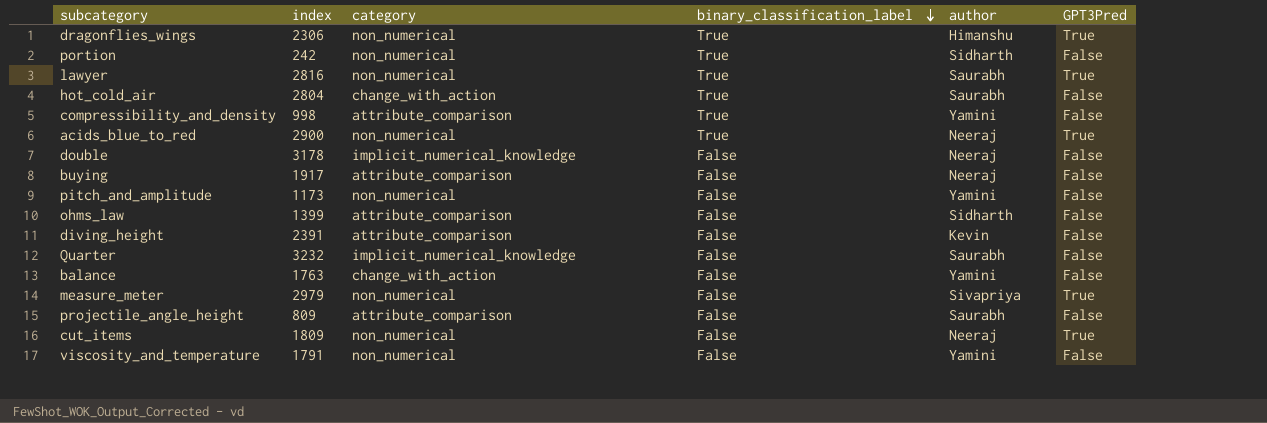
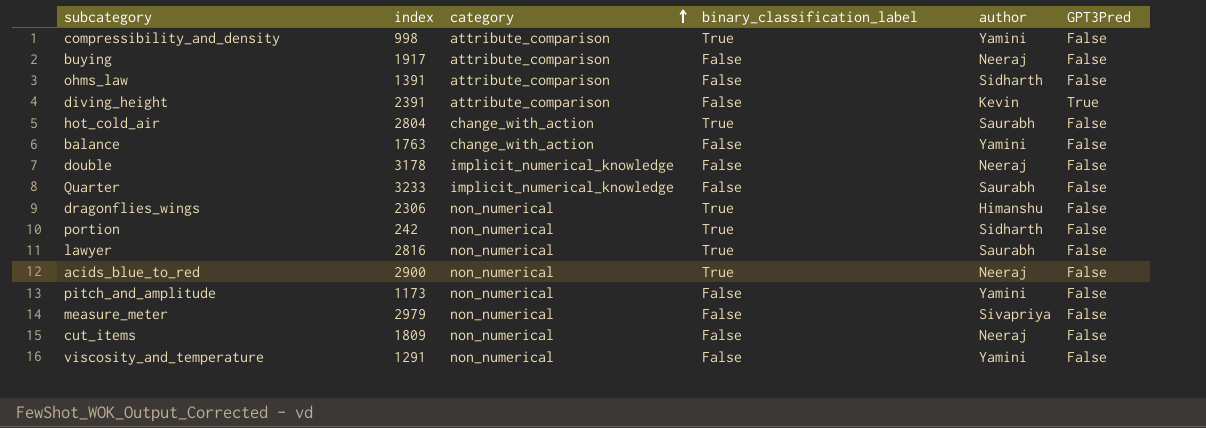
row order: binary_classification_label descending -> category ascending
row projectile_angle_height: 809 | attribute_comparison | False | Saurabh | False -> none
ohms_law | index: 1399 -> 1391
diving_height | GPT3Pred: False -> True
Quarter | index: 3232 -> 3233
dragonflies_wings | GPT3Pred: True -> False
lawyer | GPT3Pred: True -> False
acids_blue_to_red | GPT3Pred: True -> False
measure_meter | GPT3Pred: True -> False
cut_items | GPT3Pred: True -> False
viscosity_and_temperature | index: 1791 -> 1291

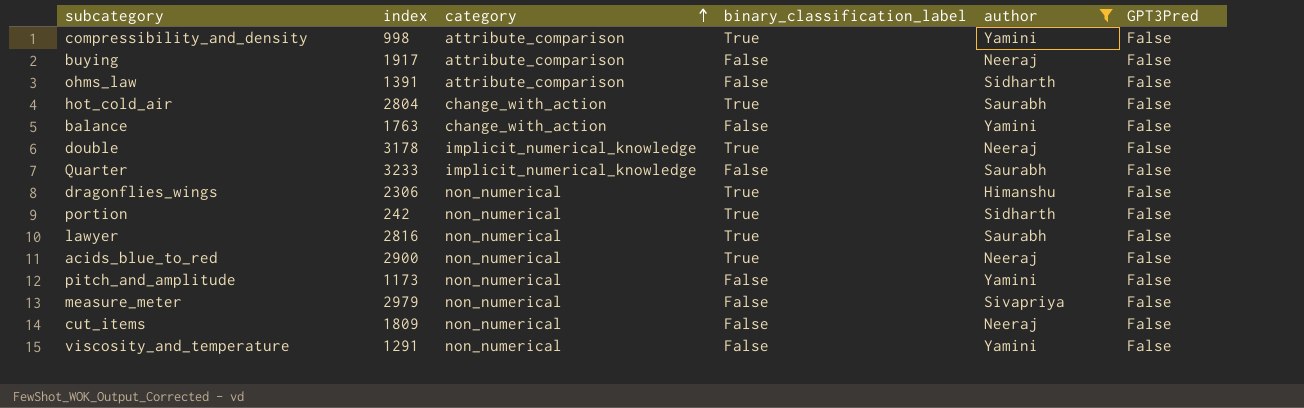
filter: none -> author != Kevin
double | binary_classification_label: False -> True

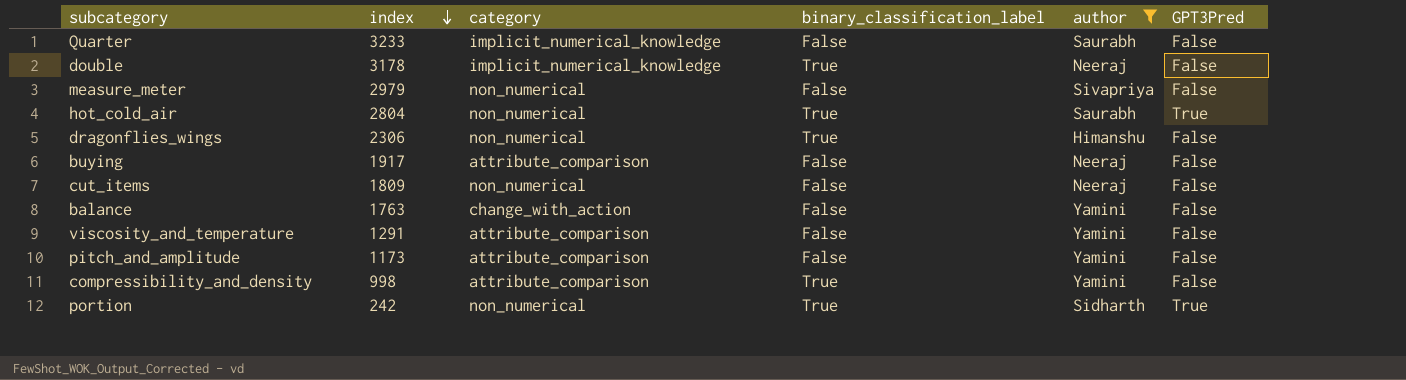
row order: category ascending -> index descending
row ohms_law: 1391 | attribute_comparison | False | Sidharth | False -> none
row lawyer: 2816 | non_numerical | True | Saurabh | False -> none
row acids_blue_to_red: 2900 | non_numerical | True | Neeraj | False -> none
hot_cold_air | category: change_with_action -> non_numerical
hot_cold_air | GPT3Pred: False -> True
viscosity_and_temperature | category: non_numerical -> attribute_comparison
pitch_and_amplitude | category: non_numerical -> attribute_comparison
portion | GPT3Pred: False -> True

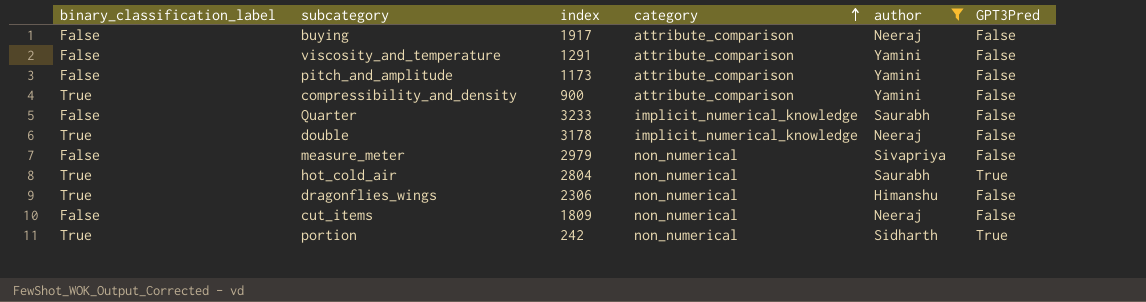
row order: index descending -> category ascending
column binary_classification_label | position: 4 -> 1
row balance: 1763 | change_with_action | False | Yamini | False -> none
compressibility_and_density | index: 998 -> 900

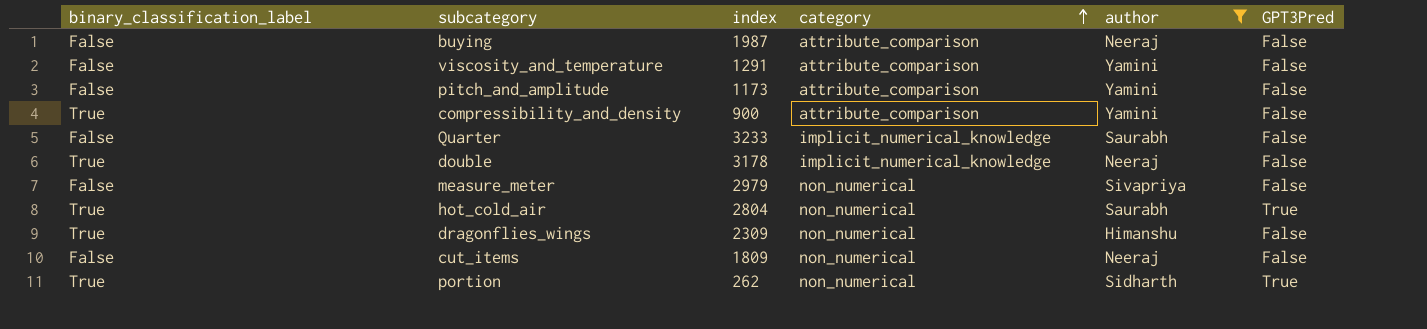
buying | index: 1917 -> 1987
dragonflies_wings | index: 2306 -> 2309
portion | index: 242 -> 262

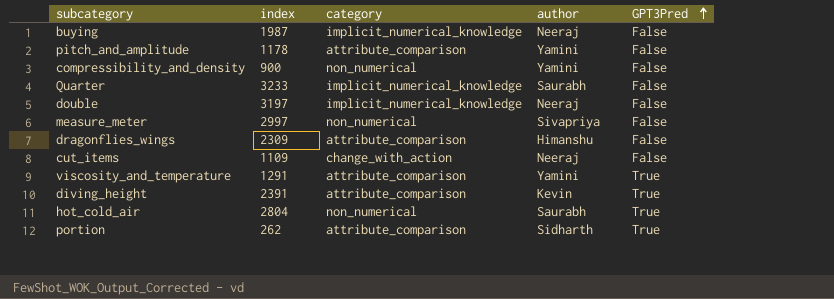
filter: author != Kevin -> none
row order: category ascending -> GPT3Pred ascending
column binary_classification_label | position: 1 -> none
buying | category: attribute_comparison -> implicit_numerical_knowledge
pitch_and_amplitude | index: 1173 -> 1178
compressibility_and_density | category: attribute_comparison -> non_numerical
double | index: 3178 -> 3197
measure_meter | index: 2979 -> 2997
dragonflies_wings | category: non_numerical -> attribute_comparison
cut_items | index: 1809 -> 1109
cut_items | category: non_numerical -> change_with_action
viscosity_and_temperature | GPT3Pred: False -> True
portion | category: non_numerical -> attribute_comparison

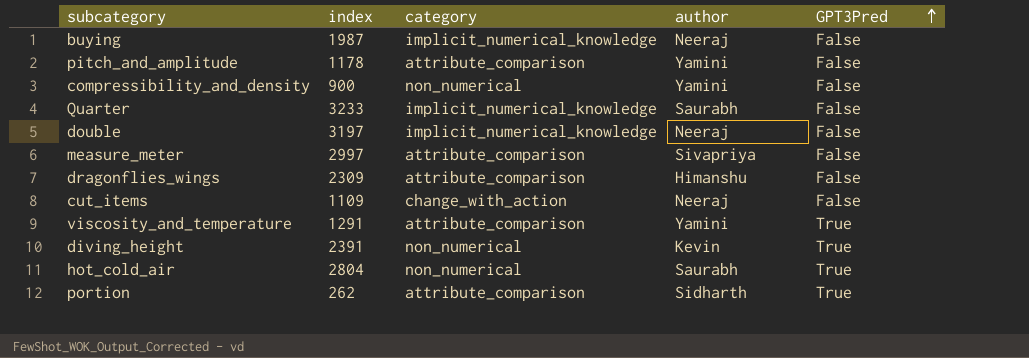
measure_meter | category: non_numerical -> attribute_comparison
diving_height | category: attribute_comparison -> non_numerical

